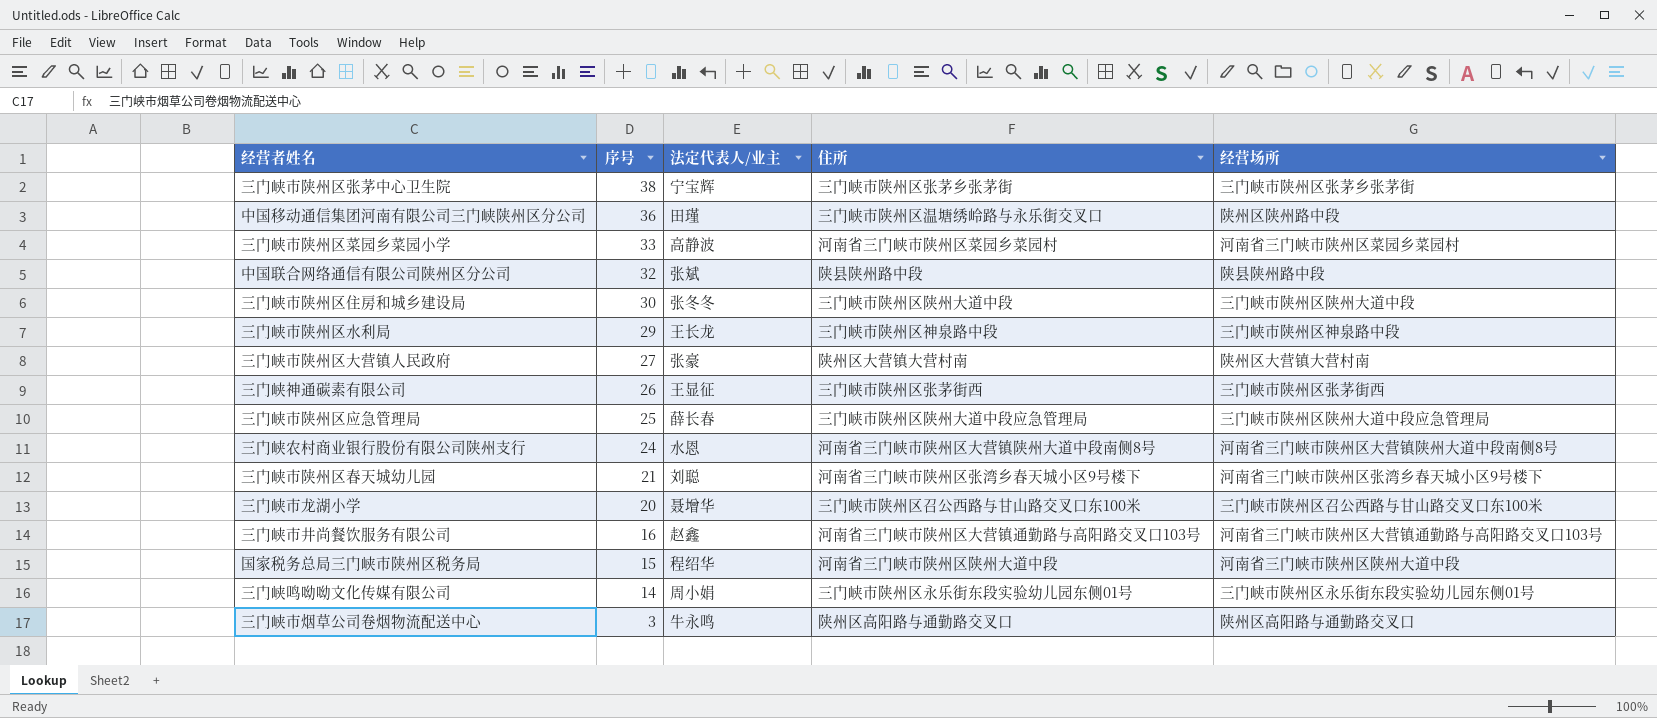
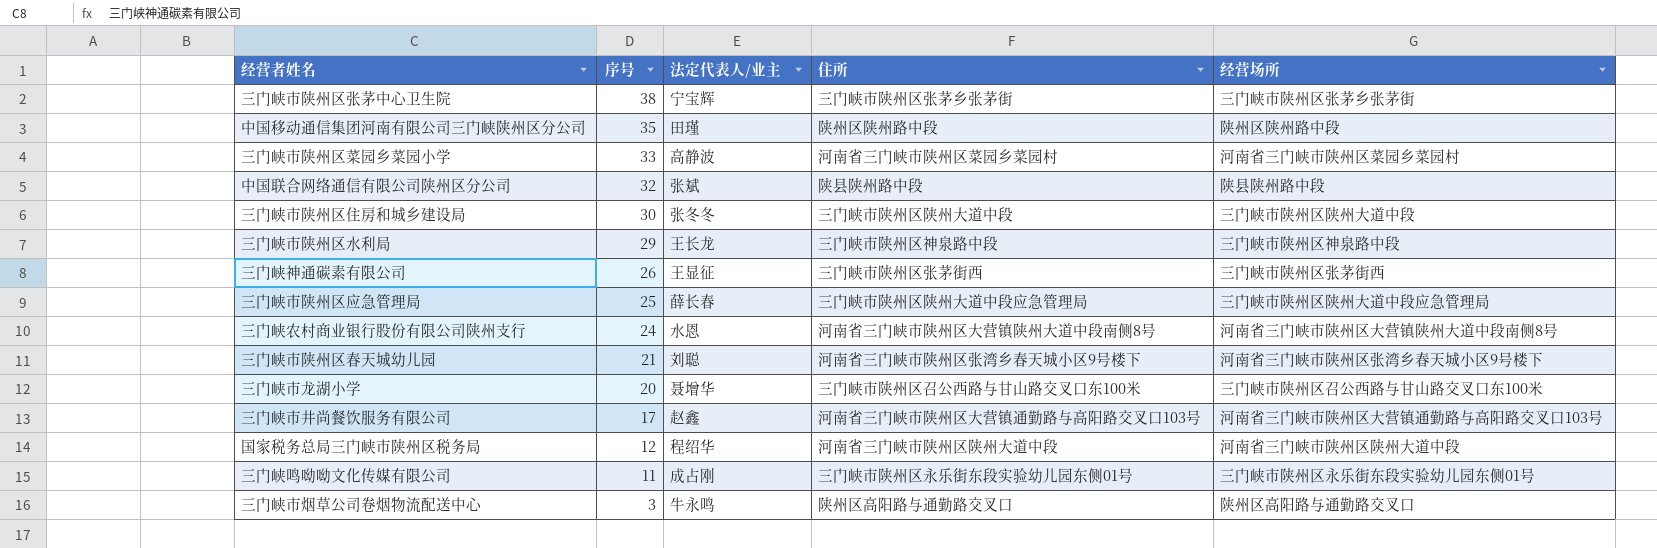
row 三门峡市陕州区大营镇人民政府: 27 | 张豪 | 陕州区大营镇大营村南 | 陕州区大营镇大营村南 -> none
中国移动通信集团河南有限公司三门峡陕州区分公司 | 序号: 36 -> 35
中国移动通信集团河南有限公司三门峡陕州区分公司 | 住所: 三门峡市陕州区温塘绣岭路与永乐街交叉口 -> 陕州区陕州路中段
三门峡市井尚餐饮服务有限公司 | 序号: 16 -> 17
国家税务总局三门峡市陕州区税务局 | 序号: 15 -> 12
三门峡鸣呦呦文化传媒有限公司 | 序号: 14 -> 11
三门峡鸣呦呦文化传媒有限公司 | 法定代表人/业主: 周小娟 -> 成占刚

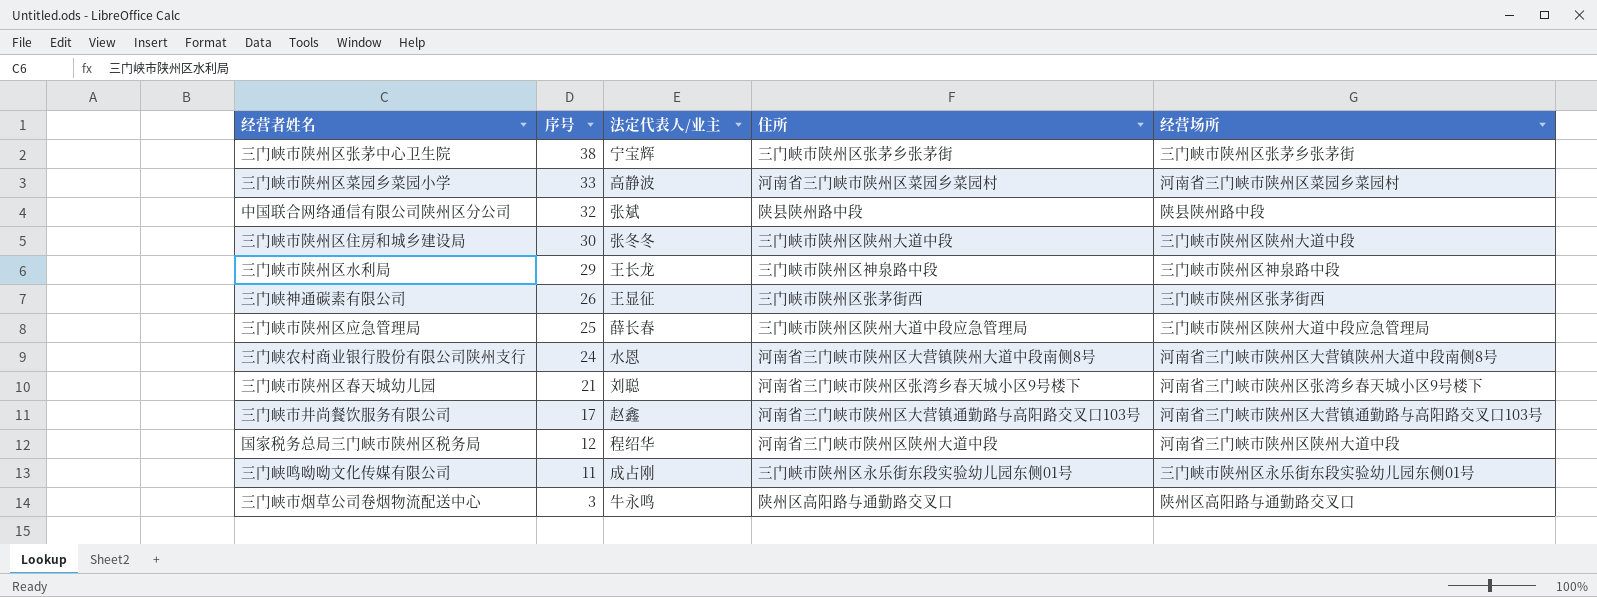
row 中国移动通信集团河南有限公司三门峡陕州区分公司: 35 | 田瑾 | 陕州区陕州路中段 | 陕州区陕州路中段 -> none
row 三门峡市龙湖小学: 20 | 聂增华 | 三门峡市陕州区召公西路与甘山路交叉口东100米 | 三门峡市陕州区召公西路与甘山路交叉口东100米 -> none

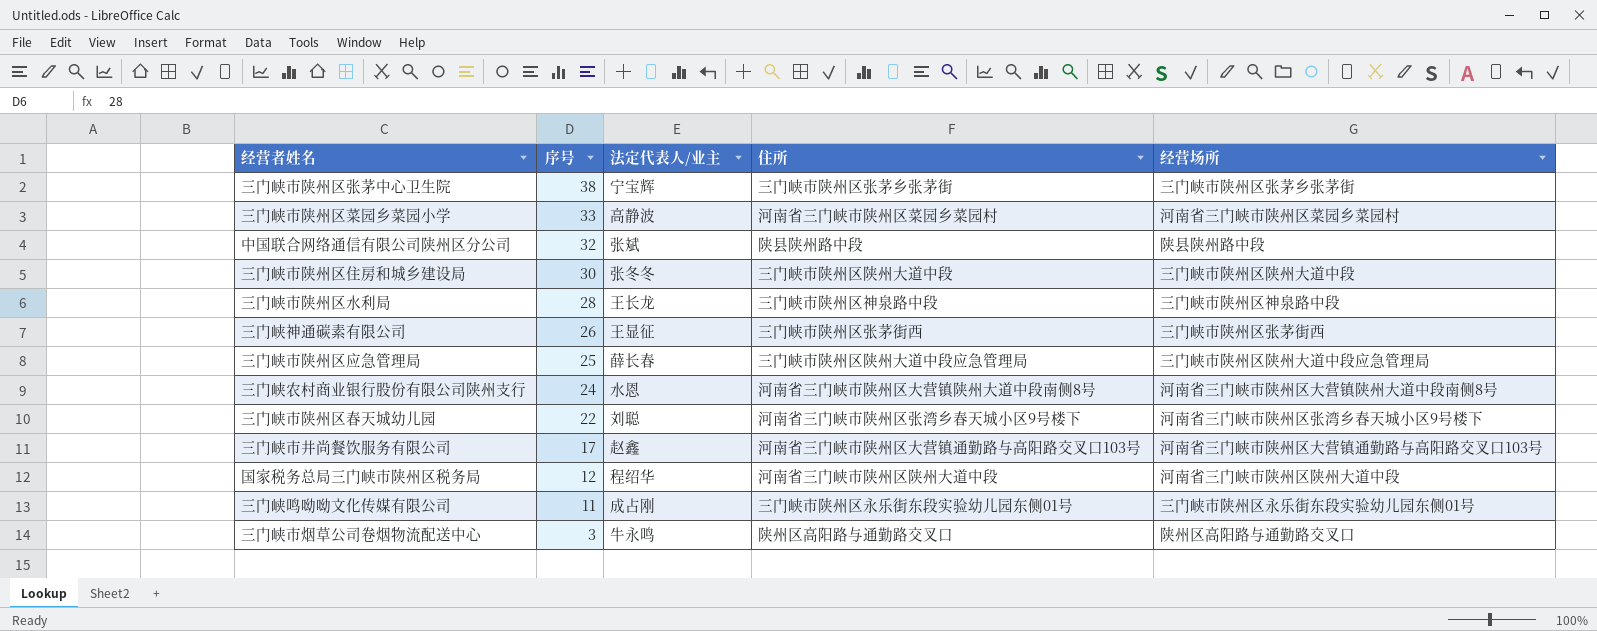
三门峡市陕州区水利局 | 序号: 29 -> 28
三门峡市陕州区春天城幼儿园 | 序号: 21 -> 22

